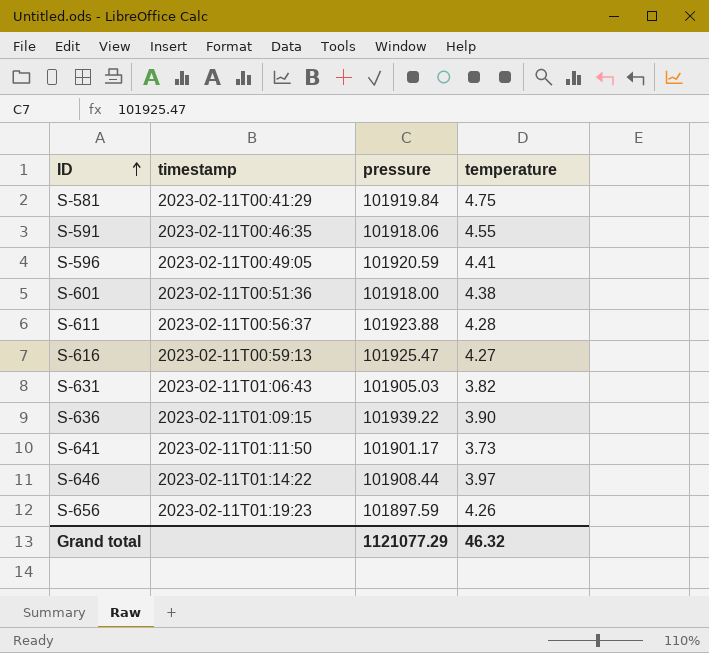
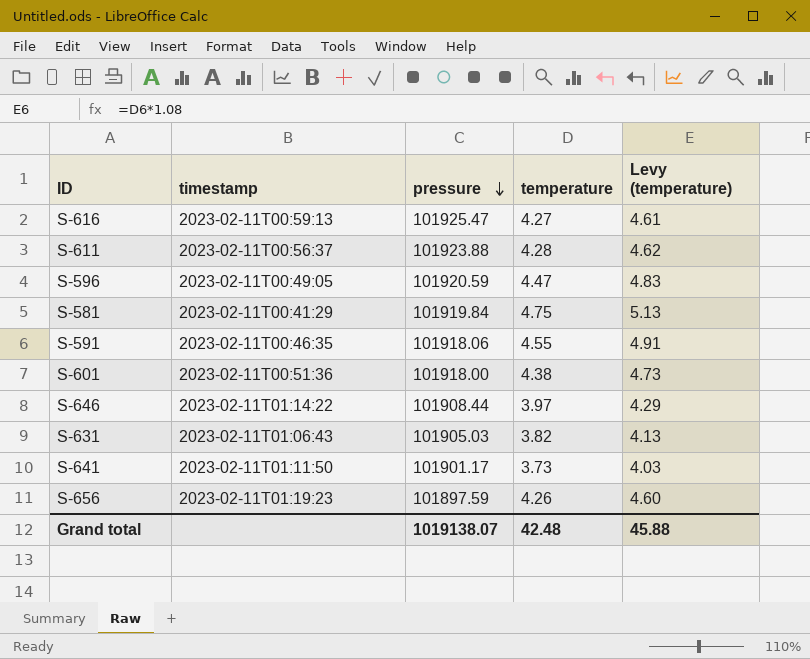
row order: ID ascending -> pressure descending
column Levy (temperature) | formula: none -> [temperature] * 1.08
row S-636: 2023-02-11T01:09:15 | 101939.22 | 3.90 -> none
S-596 | temperature: 4.41 -> 4.47
Grand total | pressure: 1121077.29 -> 1019138.07
Grand total | temperature: 46.32 -> 42.48

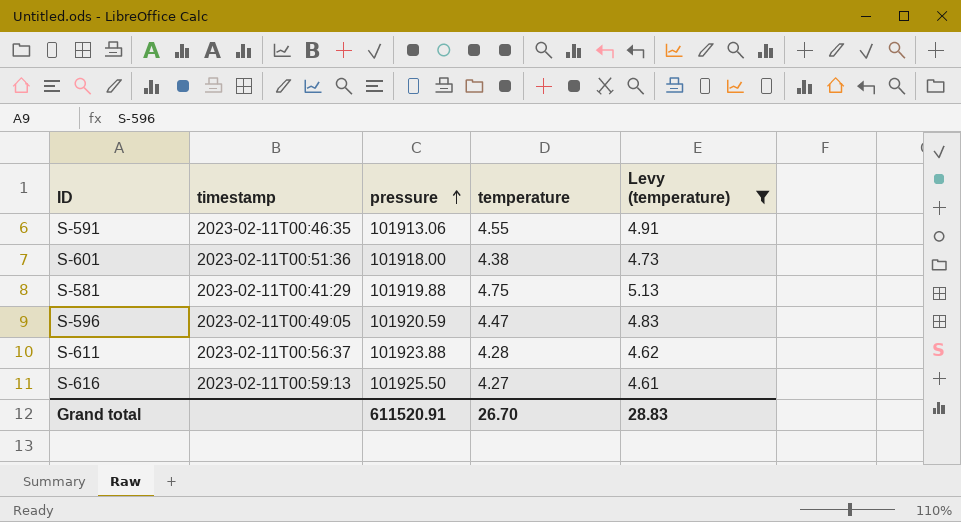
filter: none -> Levy (temperature) >= 4.61
row order: pressure descending -> pressure ascending
S-591 | pressure: 101918.06 -> 101913.06
S-581 | pressure: 101919.84 -> 101919.88
S-616 | pressure: 101925.47 -> 101925.50
Grand total | pressure: 1019138.07 -> 611520.91
Grand total | temperature: 42.48 -> 26.70
Grand total | Levy (temperature): 45.88 -> 28.83

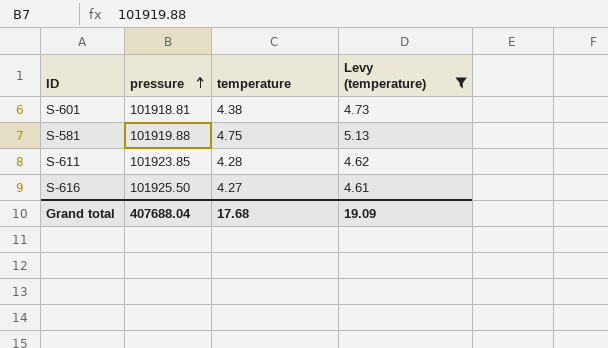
column timestamp | position: 2 -> none
row S-591: 2023-02-11T00:46:35 | 101913.06 | 4.55 | 4.91 -> none
row S-596: 2023-02-11T00:49:05 | 101920.59 | 4.47 | 4.83 -> none
S-601 | pressure: 101918.00 -> 101918.81
S-611 | pressure: 101923.88 -> 101923.85
Grand total | pressure: 611520.91 -> 407688.04
Grand total | temperature: 26.70 -> 17.68
Grand total | Levy (temperature): 28.83 -> 19.09

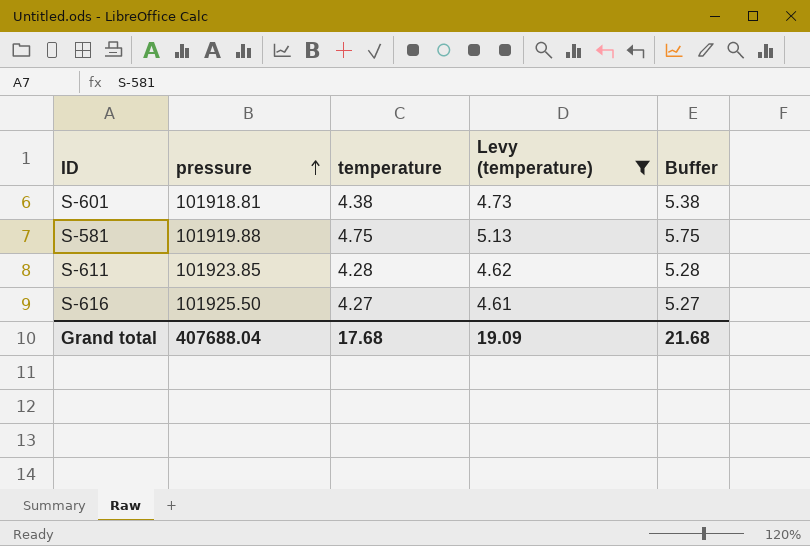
column Buffer | formula: none -> [temperature] + 1

